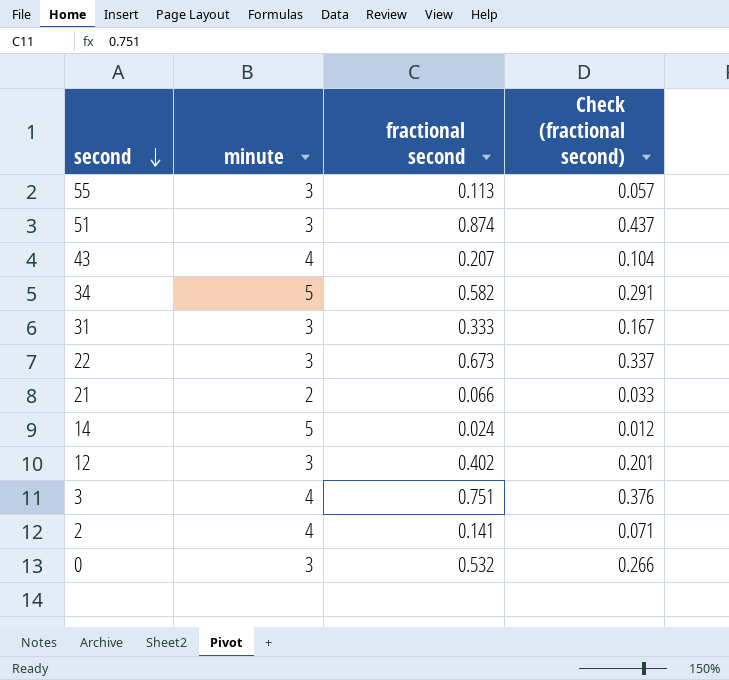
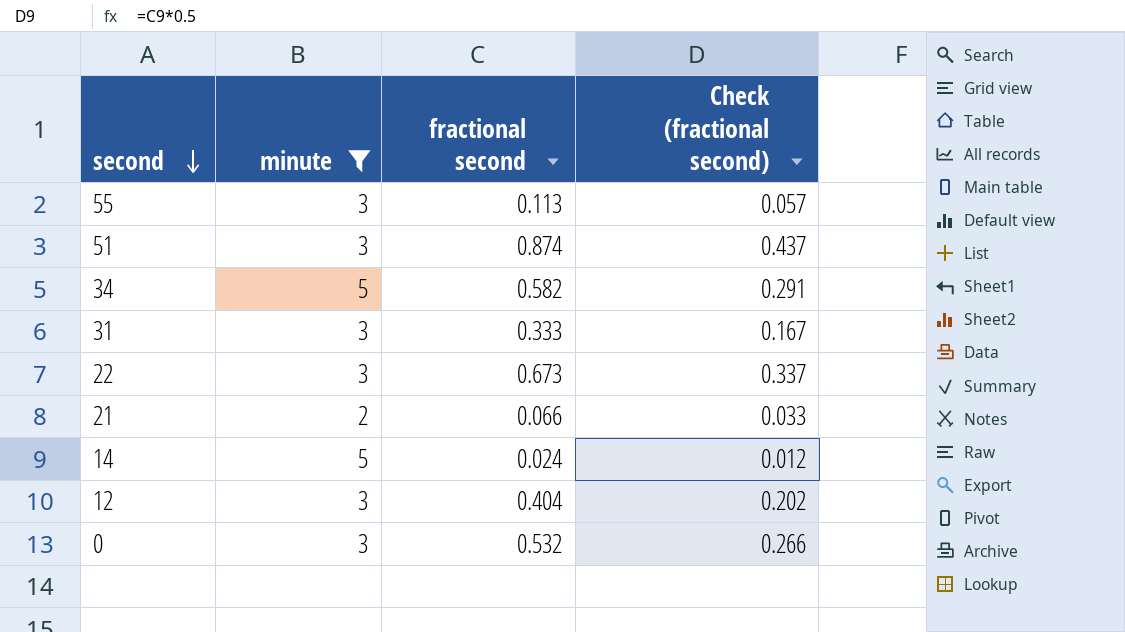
filter: none -> minute != 4
12 | fractional second: 0.402 -> 0.404
12 | Check (fractional second): 0.201 -> 0.202

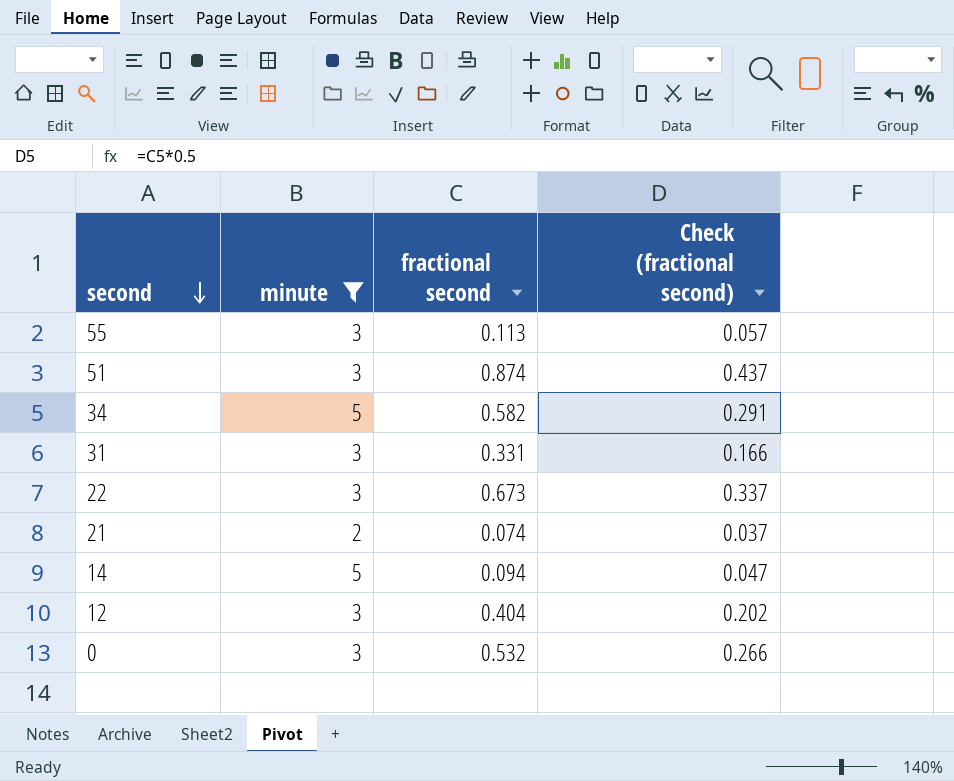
31 | fractional second: 0.333 -> 0.331
31 | Check (fractional second): 0.167 -> 0.166
21 | fractional second: 0.066 -> 0.074
21 | Check (fractional second): 0.033 -> 0.037
14 | fractional second: 0.024 -> 0.094
14 | Check (fractional second): 0.012 -> 0.047

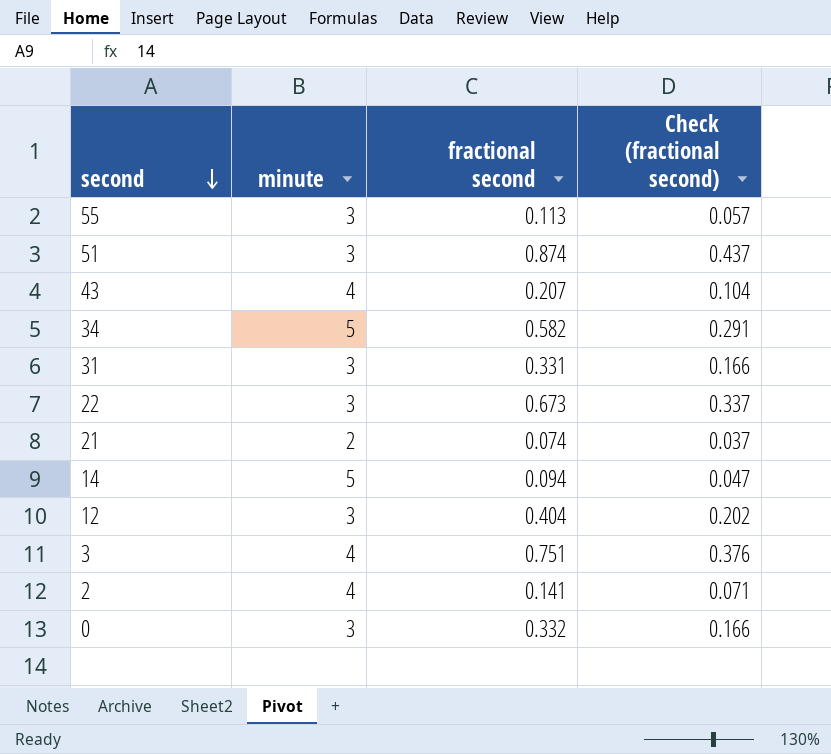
filter: minute != 4 -> none
0 | fractional second: 0.532 -> 0.332
0 | Check (fractional second): 0.266 -> 0.166

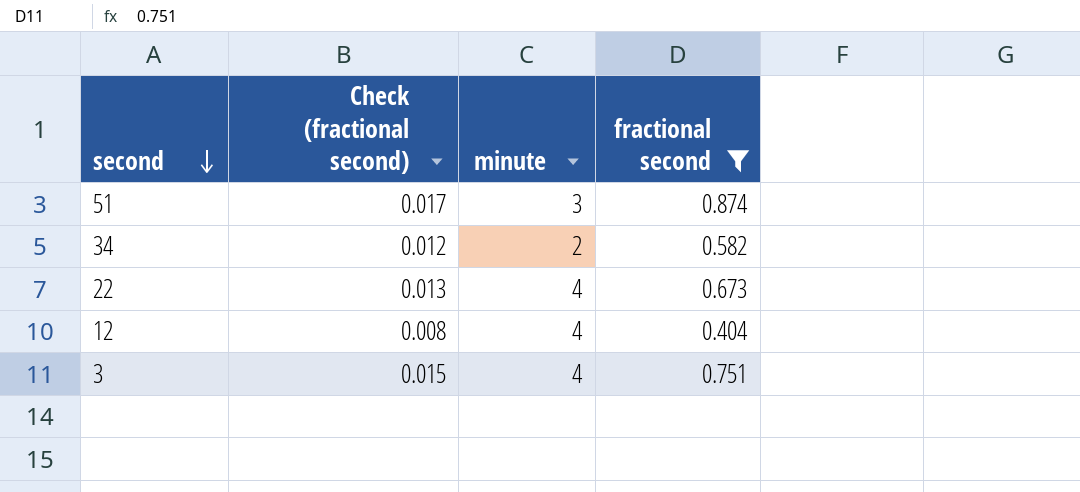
filter: none -> fractional second >= 0.404
column Check (fractional second) | formula: [fractional second] * 0.5 -> [fractional second] * 0.02
column Check (fractional second) | position: 4 -> 2
34 | minute: 5 -> 2
22 | minute: 3 -> 4
12 | minute: 3 -> 4

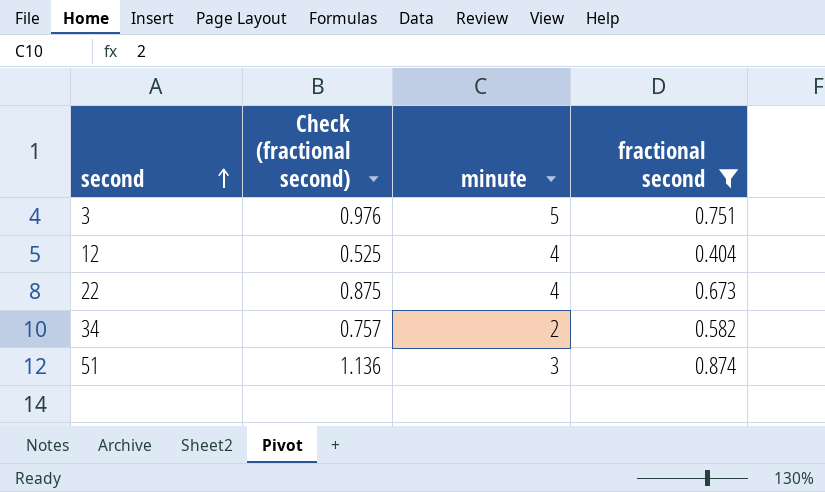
row order: second descending -> second ascending
column Check (fractional second) | formula: [fractional second] * 0.02 -> [fractional second] * 1.3
3 | minute: 4 -> 5

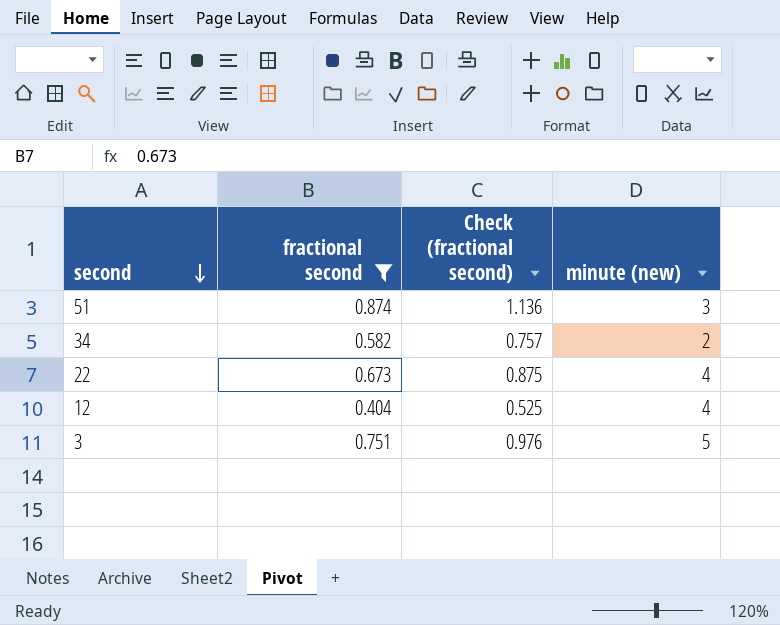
row order: second ascending -> second descending
column fractional second | position: 4 -> 2
column name: minute -> minute (new)

